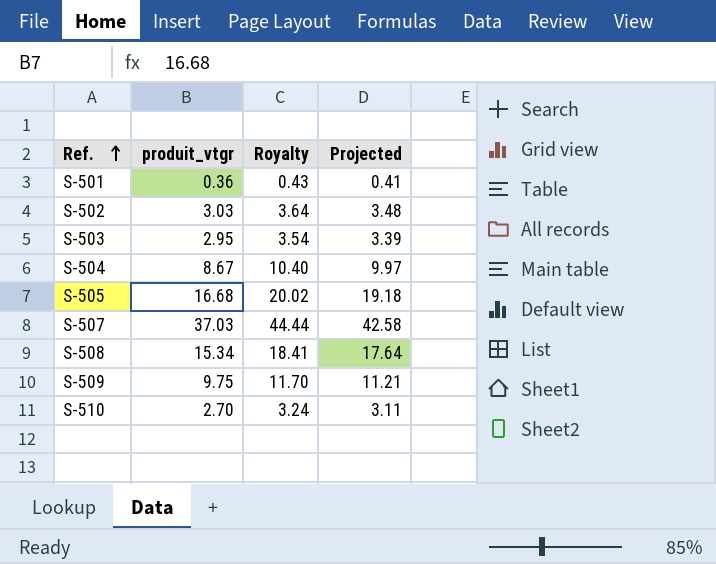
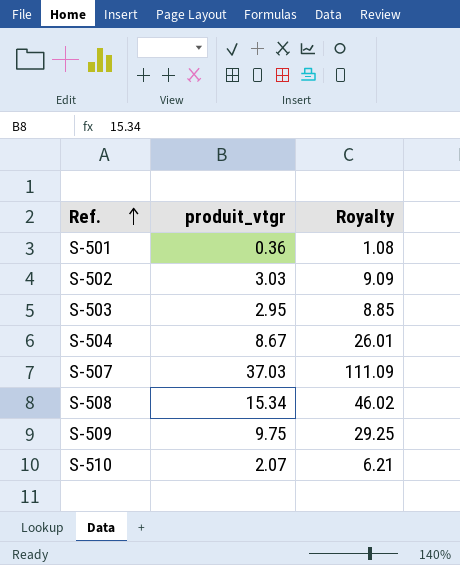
column Projected | formula: [produit_vtgr] * 1.15 -> none
column Royalty | formula: [produit_vtgr] * 1.2 -> [produit_vtgr] * 3
row S-505: 16.68 | 20.02 | 19.18 -> none
S-510 | produit_vtgr: 2.70 -> 2.07

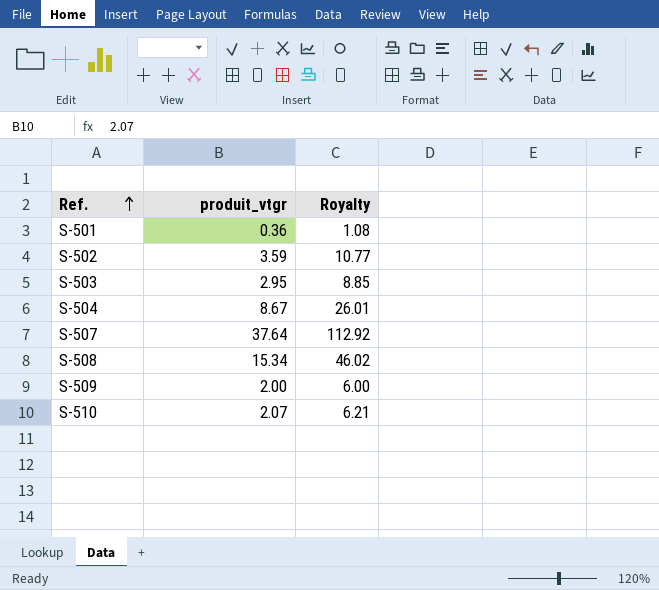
S-502 | produit_vtgr: 3.03 -> 3.59
S-502 | Royalty: 9.09 -> 10.77
S-507 | produit_vtgr: 37.03 -> 37.64
S-507 | Royalty: 111.09 -> 112.92
S-509 | produit_vtgr: 9.75 -> 2.00
S-509 | Royalty: 29.25 -> 6.00

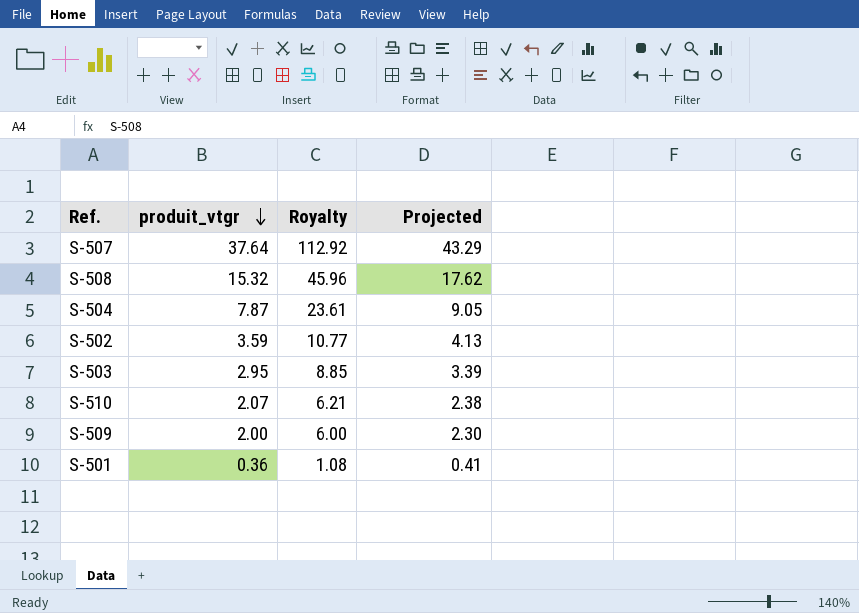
row order: Ref. ascending -> produit_vtgr descending
column Projected | formula: none -> [produit_vtgr] * 1.15
S-508 | produit_vtgr: 15.34 -> 15.32
S-508 | Royalty: 46.02 -> 45.96
S-504 | produit_vtgr: 8.67 -> 7.87
S-504 | Royalty: 26.01 -> 23.61

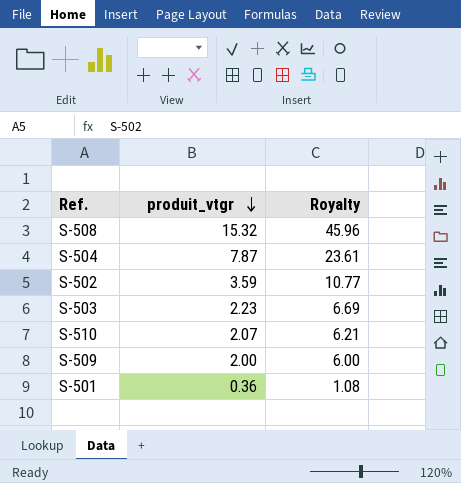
column Projected | formula: [produit_vtgr] * 1.15 -> none
row S-507: 37.64 | 112.92 | 43.29 -> none
S-503 | produit_vtgr: 2.95 -> 2.23
S-503 | Royalty: 8.85 -> 6.69

